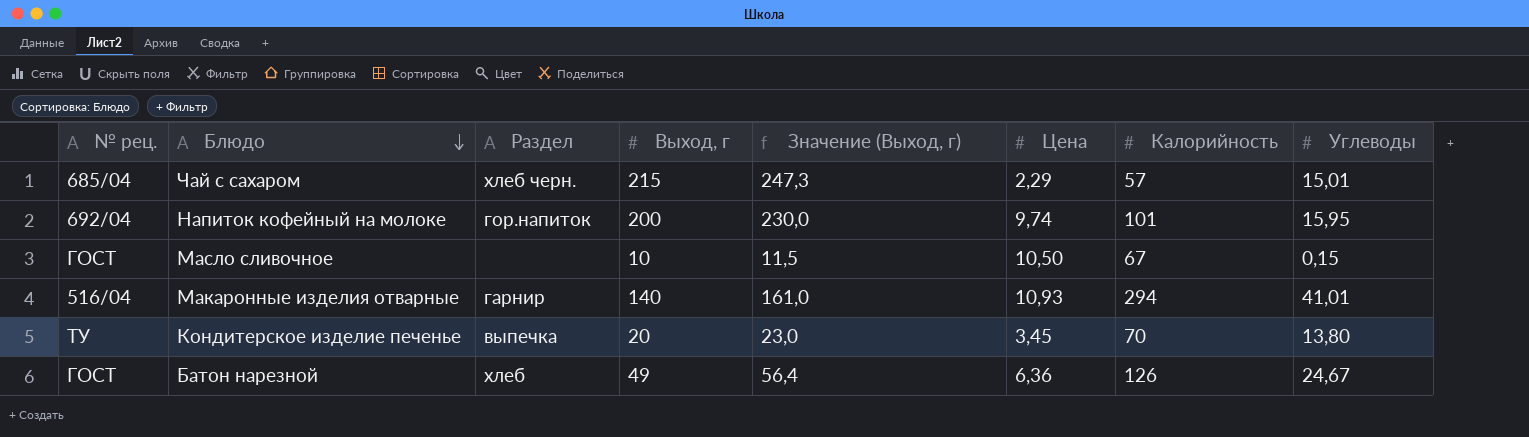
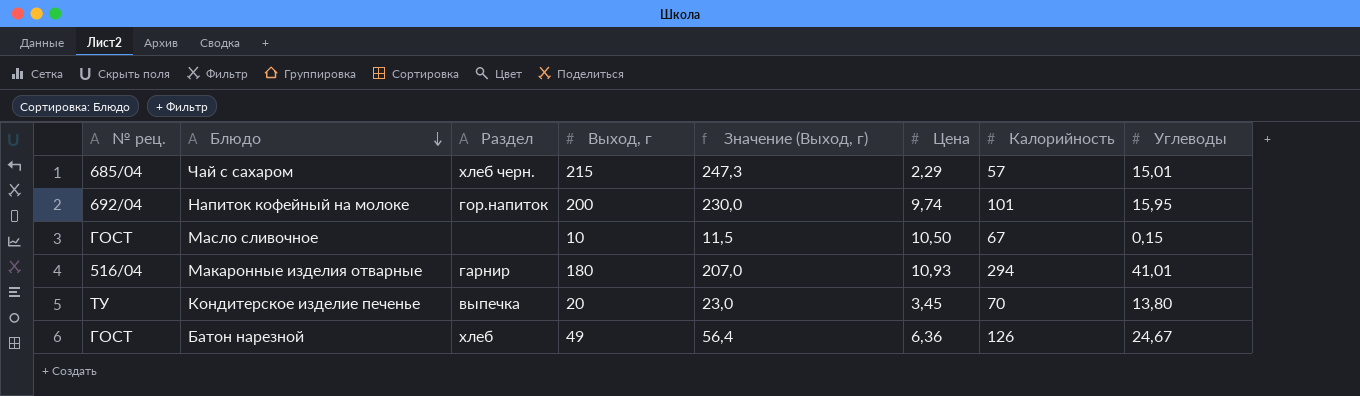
Макаронные изделия отварные | Выход, г: 140 -> 180
Макаронные изделия отварные | Значение (Выход, г): 161,0 -> 207,0

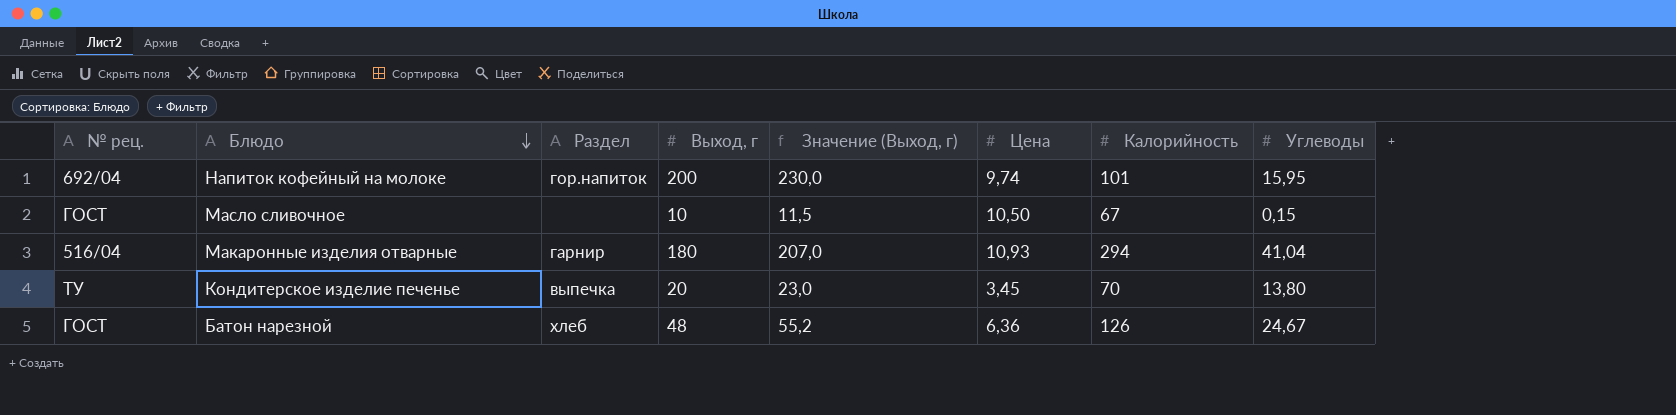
row Чай с сахаром: 685/04 | хлеб черн. | 215 | 247,3 | 2,29 | 57 | 15,01 -> none
Макаронные изделия отварные | Углеводы: 41,01 -> 41,04
Батон нарезной | Выход, г: 49 -> 48
Батон нарезной | Значение (Выход, г): 56,4 -> 55,2

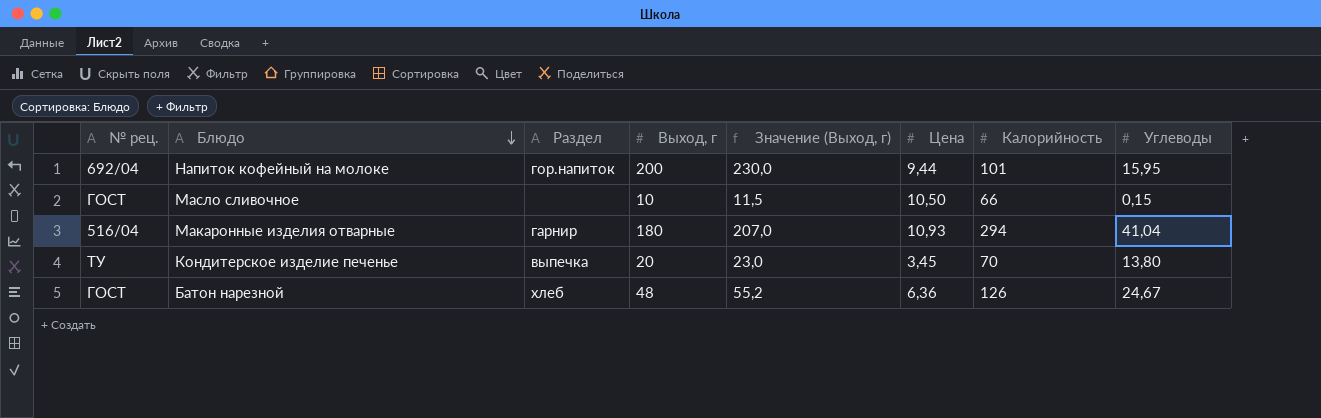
Напиток кофейный на молоке | Цена: 9,74 -> 9,44
Масло сливочное | Калорийность: 67 -> 66

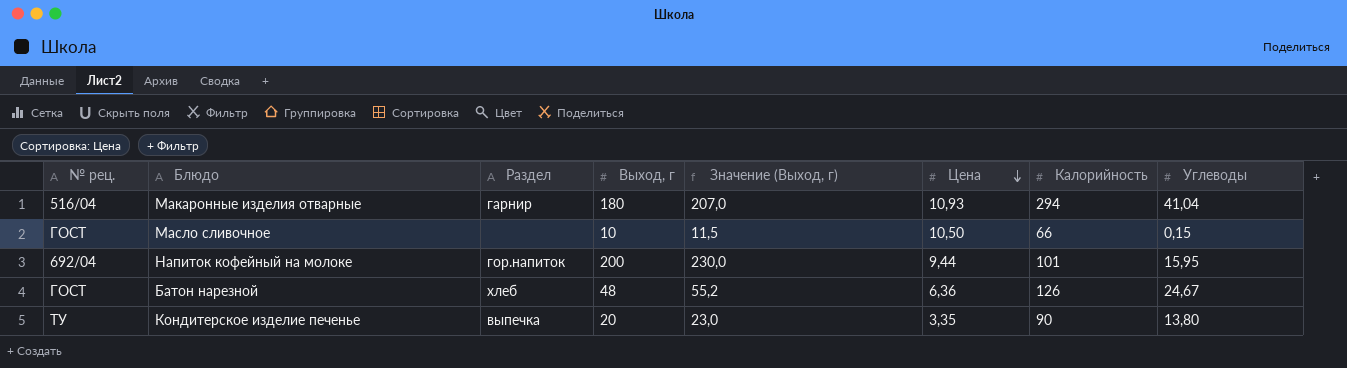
row order: Блюдо descending -> Цена descending
Кондитерское изделие печенье | Цена: 3,45 -> 3,35
Кондитерское изделие печенье | Калорийность: 70 -> 90

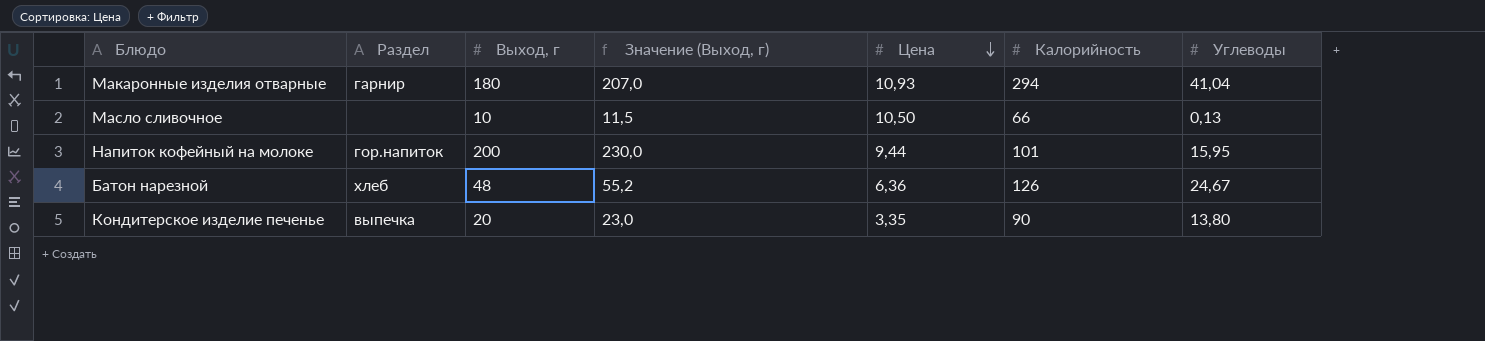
column № рец. | position: 1 -> none
Масло сливочное | Углеводы: 0,15 -> 0,13

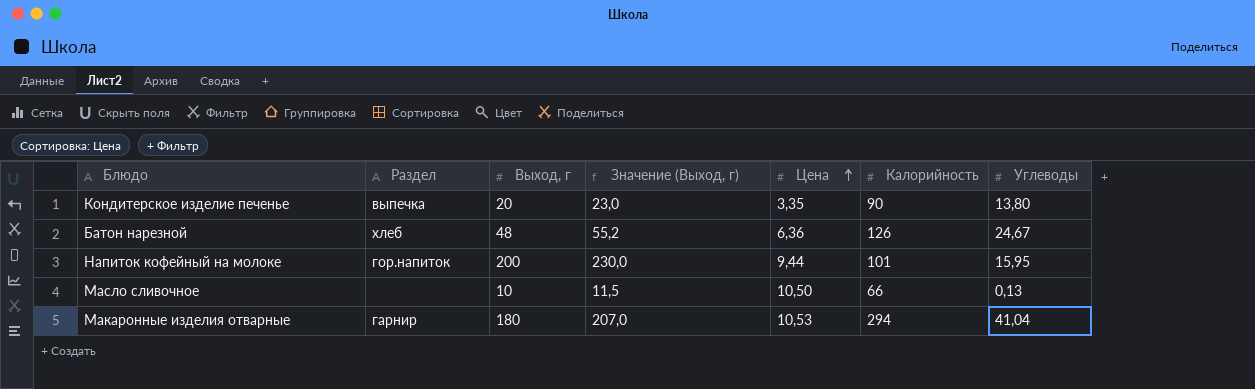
row order: Цена descending -> Цена ascending
Макаронные изделия отварные | Цена: 10,93 -> 10,53

